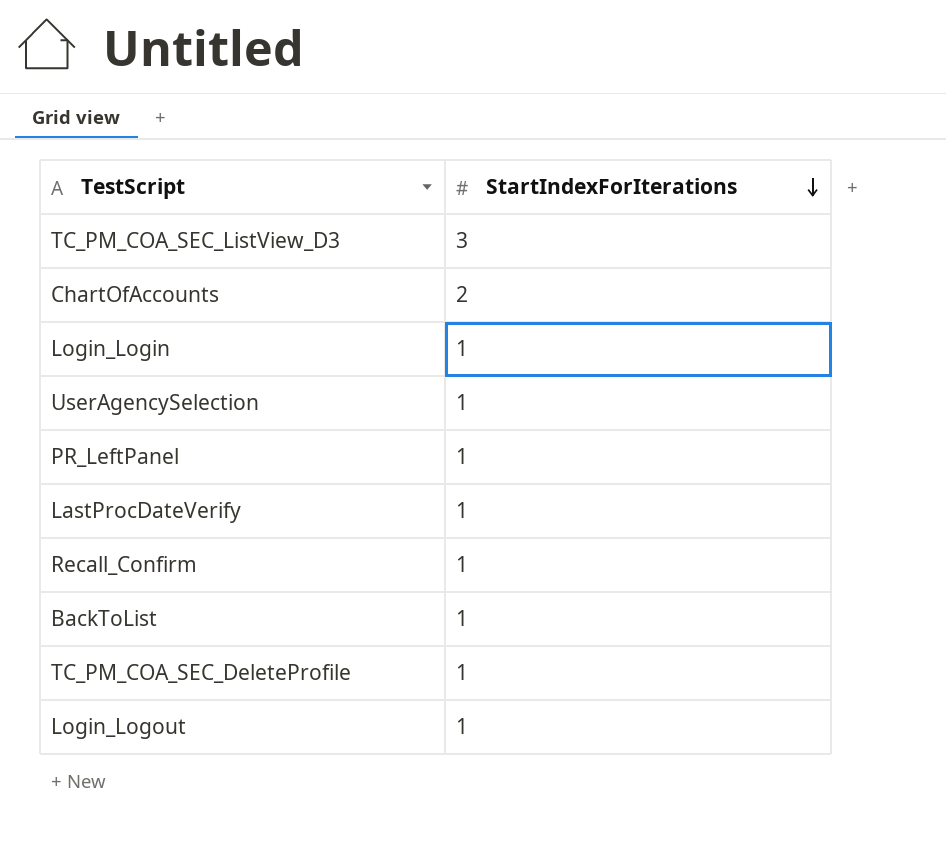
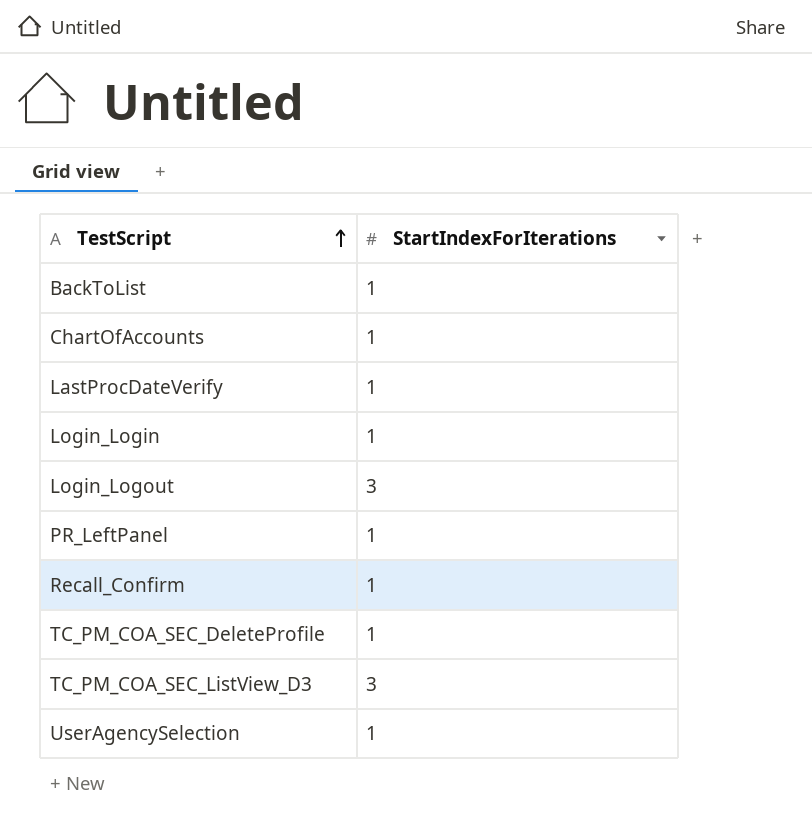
row order: StartIndexForIterations descending -> TestScript ascending
ChartOfAccounts | StartIndexForIterations: 2 -> 1
Login_Logout | StartIndexForIterations: 1 -> 3

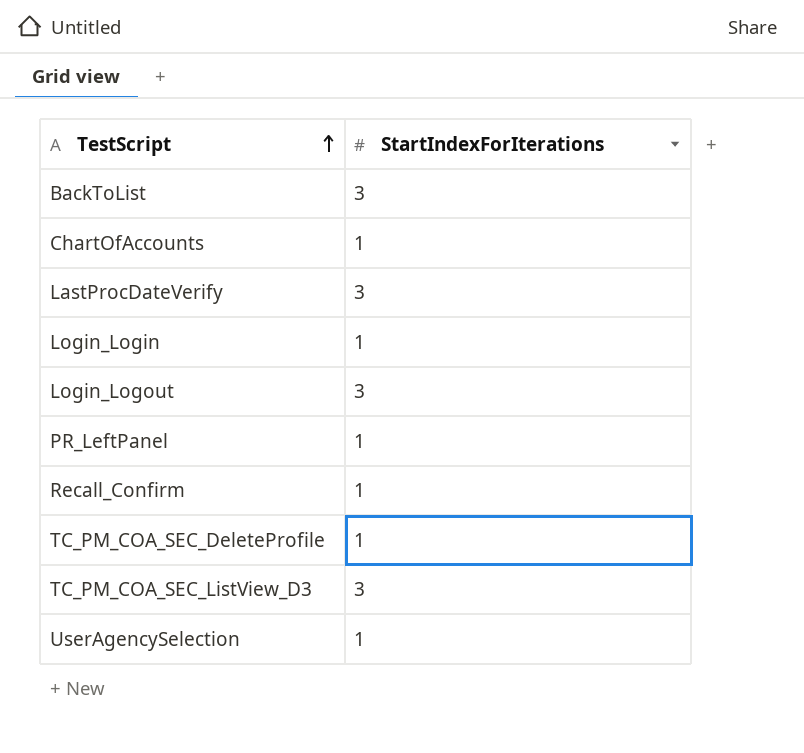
BackToList | StartIndexForIterations: 1 -> 3
LastProcDateVerify | StartIndexForIterations: 1 -> 3

